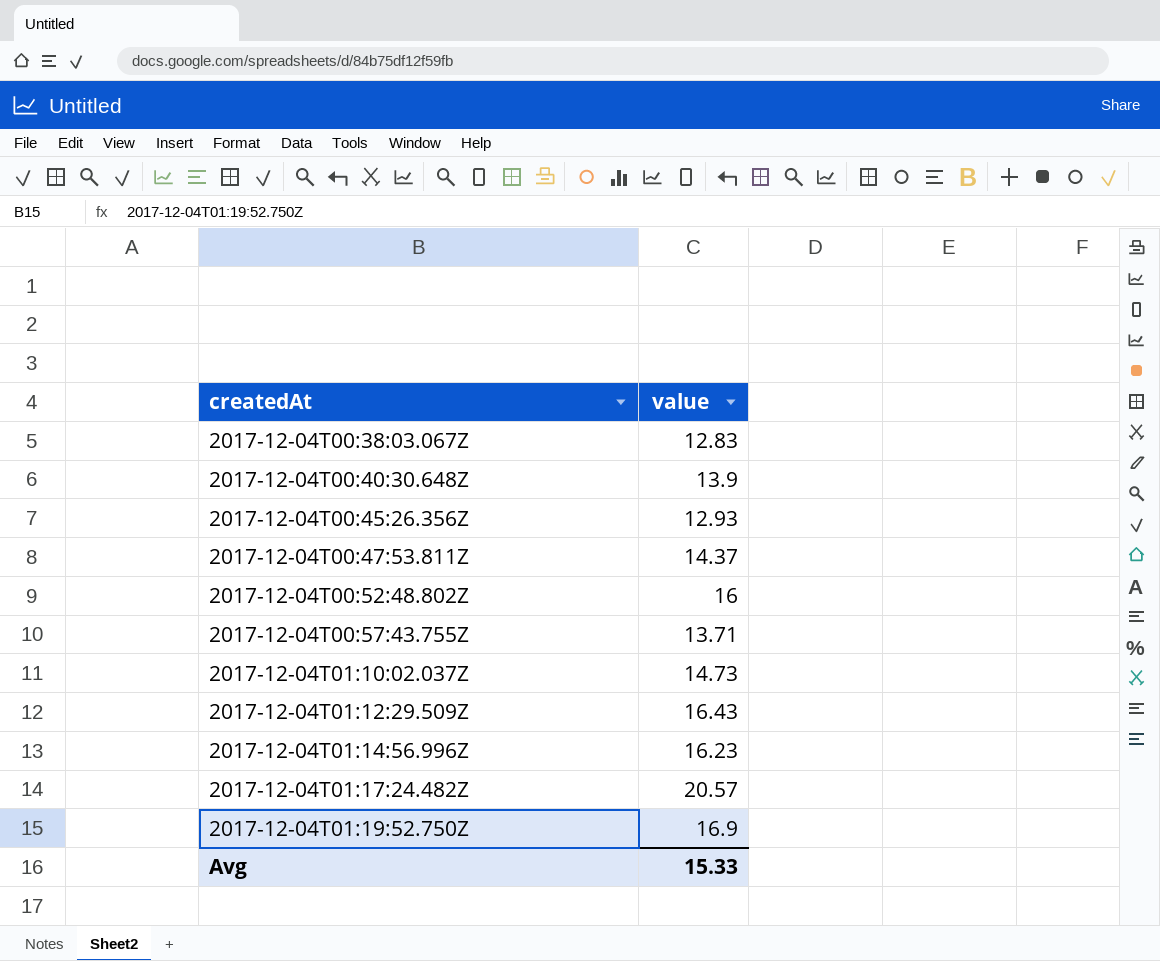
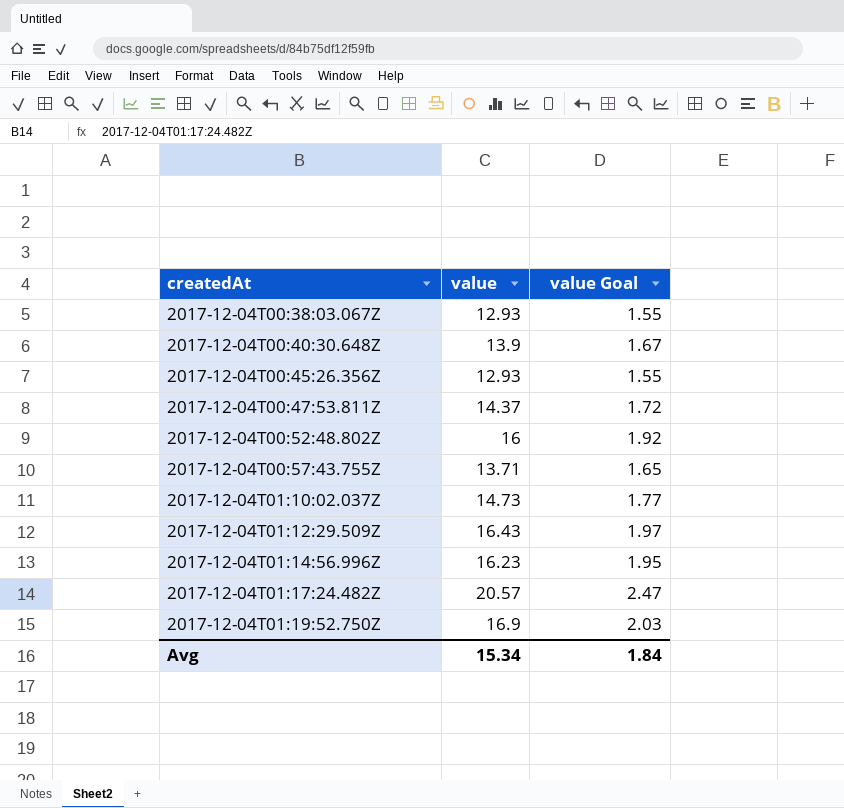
column value Goal | formula: none -> [value] * 0.12
2017-12-04T00:38:03.067Z | value: 12.83 -> 12.93
Avg | value: 15.33 -> 15.34

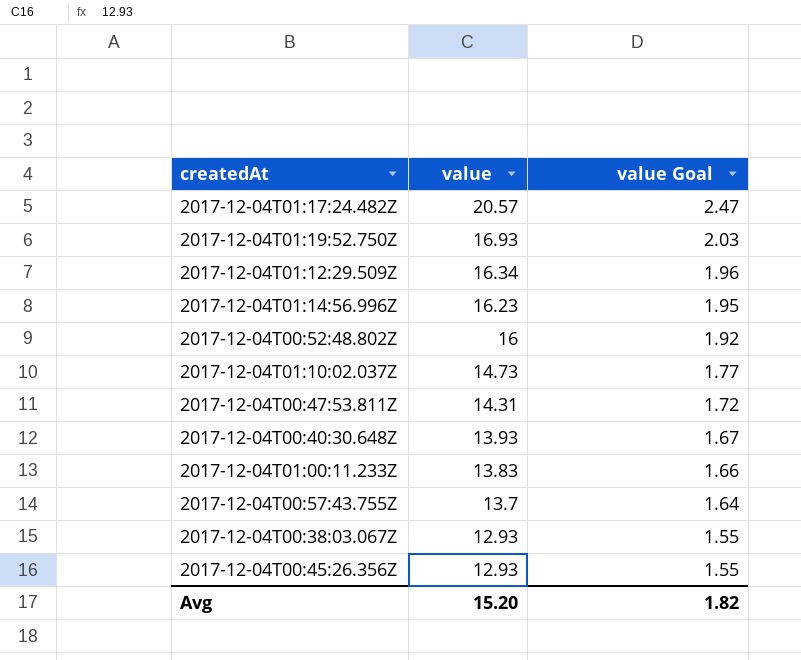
row order: createdAt ascending -> value descending
2017-12-04T01:19:52.750Z | value: 16.9 -> 16.93
2017-12-04T01:12:29.509Z | value: 16.43 -> 16.34
2017-12-04T01:12:29.509Z | value Goal: 1.97 -> 1.96
2017-12-04T00:47:53.811Z | value: 14.37 -> 14.31
2017-12-04T00:40:30.648Z | value: 13.9 -> 13.93
row 2017-12-04T01:00:11.233Z: none -> 13.83 | 1.66
2017-12-04T00:57:43.755Z | value: 13.71 -> 13.7
2017-12-04T00:57:43.755Z | value Goal: 1.65 -> 1.64
Avg | value: 15.34 -> 15.20
Avg | value Goal: 1.84 -> 1.82

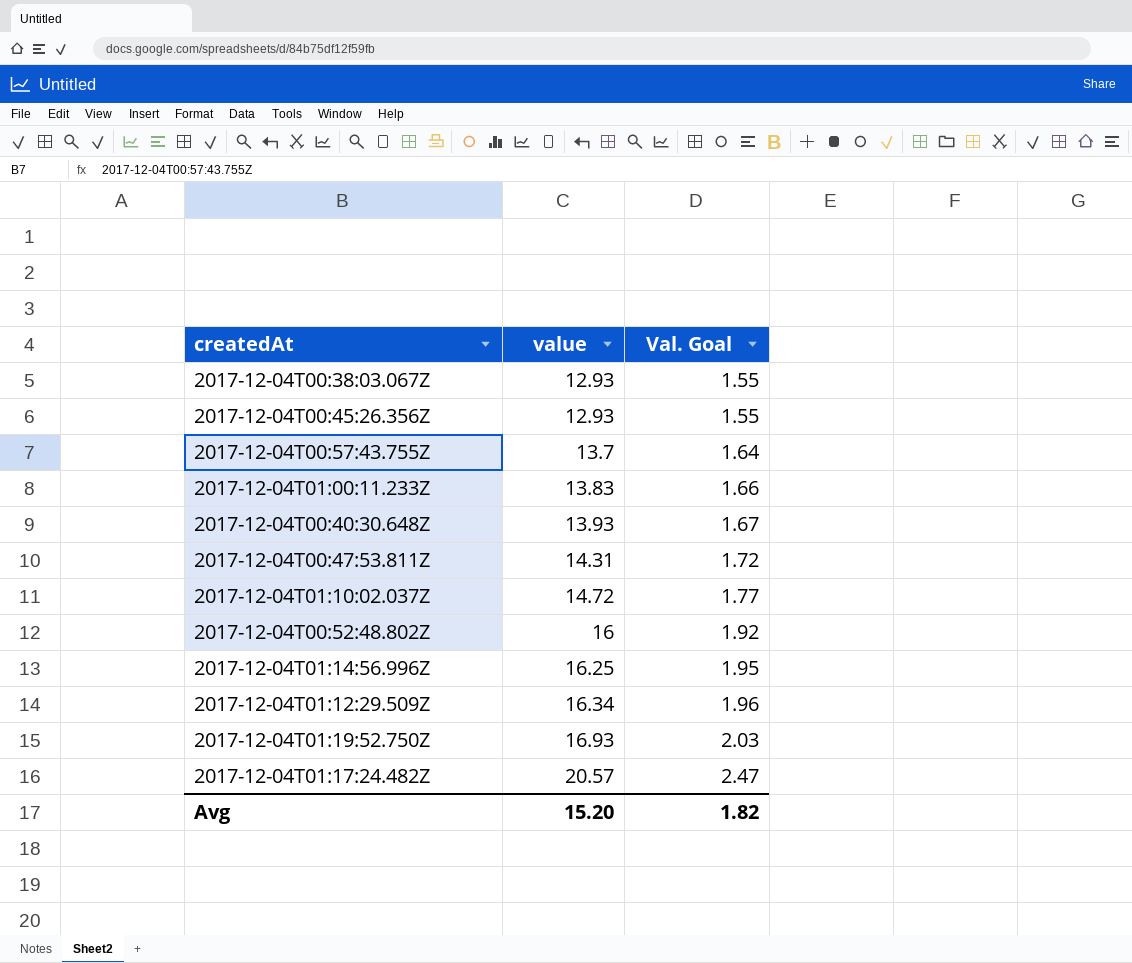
row order: value descending -> value ascending
column name: value Goal -> Val. Goal
2017-12-04T01:10:02.037Z | value: 14.73 -> 14.72
2017-12-04T01:14:56.996Z | value: 16.23 -> 16.25

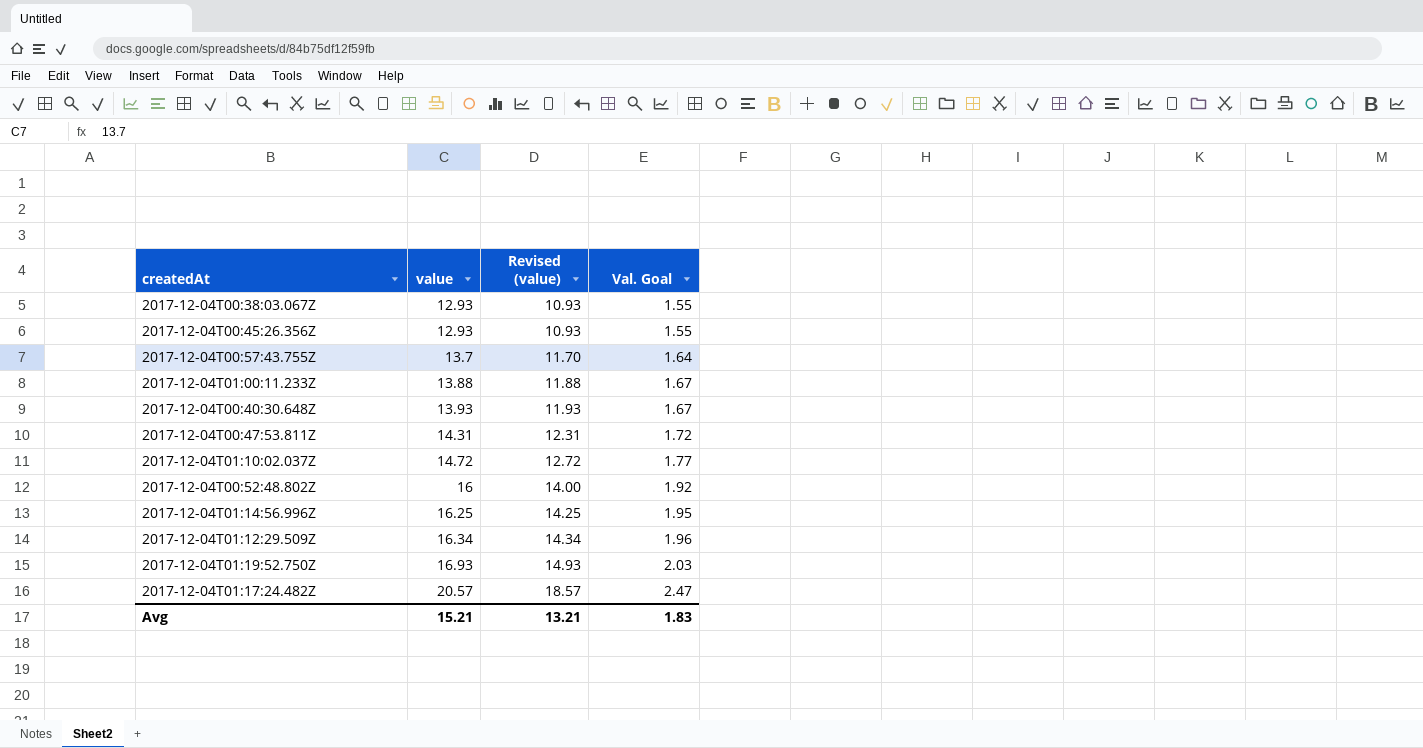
column Revised (value) | formula: none -> [value] - 2
2017-12-04T01:00:11.233Z | value: 13.83 -> 13.88
2017-12-04T01:00:11.233Z | Val. Goal: 1.66 -> 1.67
Avg | value: 15.20 -> 15.21
Avg | Val. Goal: 1.82 -> 1.83

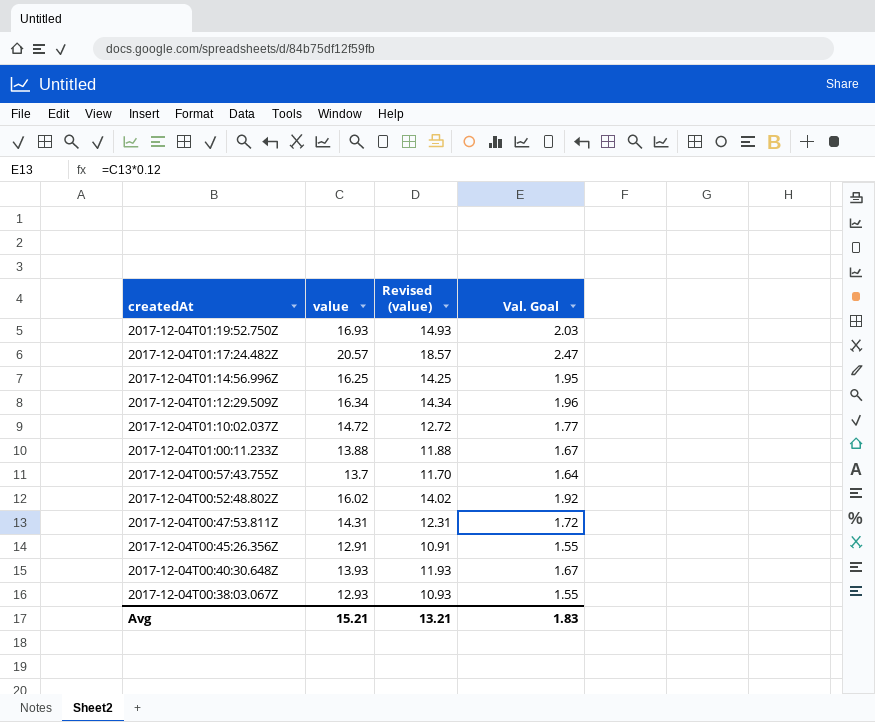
row order: value ascending -> createdAt descending
2017-12-04T00:52:48.802Z | value: 16 -> 16.02
2017-12-04T00:52:48.802Z | Revised (value): 14.00 -> 14.02
2017-12-04T00:45:26.356Z | value: 12.93 -> 12.91
2017-12-04T00:45:26.356Z | Revised (value): 10.93 -> 10.91

